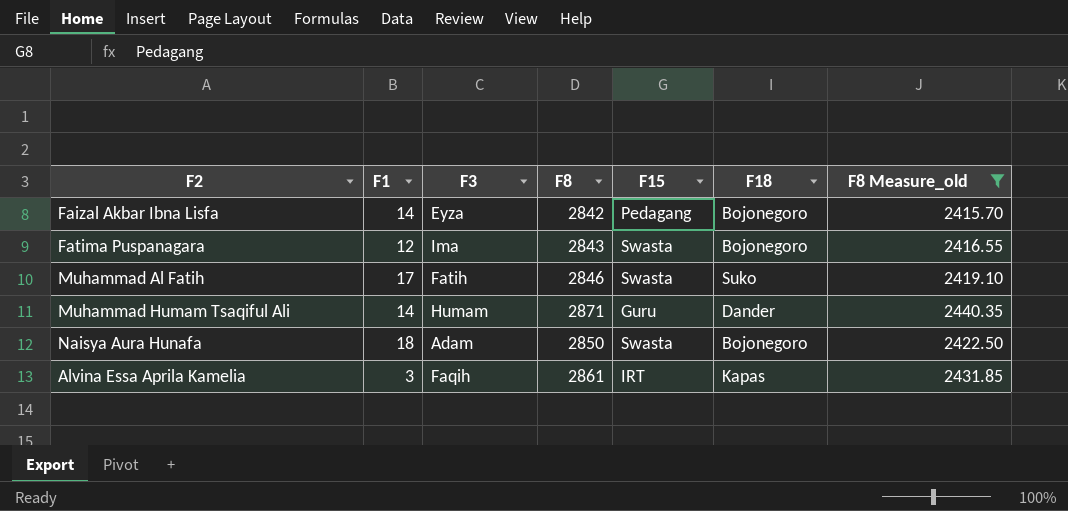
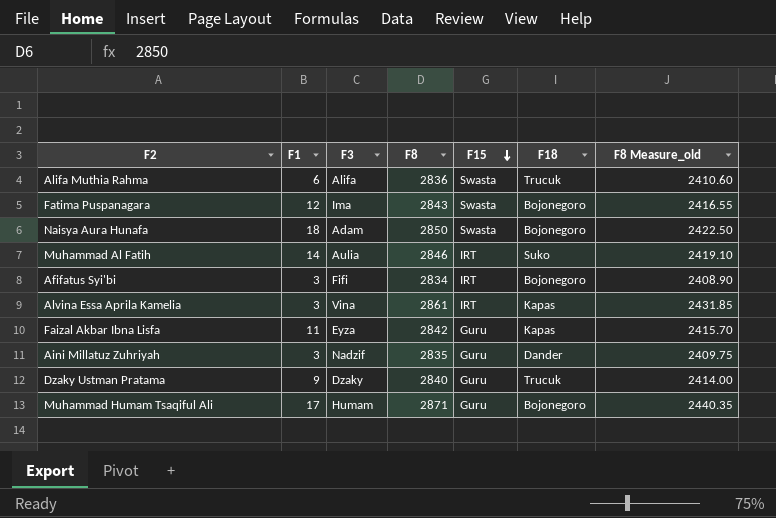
filter: F8 Measure_old >= 2415.70 -> none
row order: none -> F15 descending
Muhammad Al Fatih | F1: 17 -> 14
Muhammad Al Fatih | F3: Fatih -> Aulia
Muhammad Al Fatih | F15: Swasta -> IRT
Alvina Essa Aprila Kamelia | F3: Faqih -> Vina
Faizal Akbar Ibna Lisfa | F1: 14 -> 11
Faizal Akbar Ibna Lisfa | F15: Pedagang -> Guru
Faizal Akbar Ibna Lisfa | F18: Bojonegoro -> Kapas
Muhammad Humam Tsaqiful Ali | F1: 14 -> 17
Muhammad Humam Tsaqiful Ali | F18: Dander -> Bojonegoro

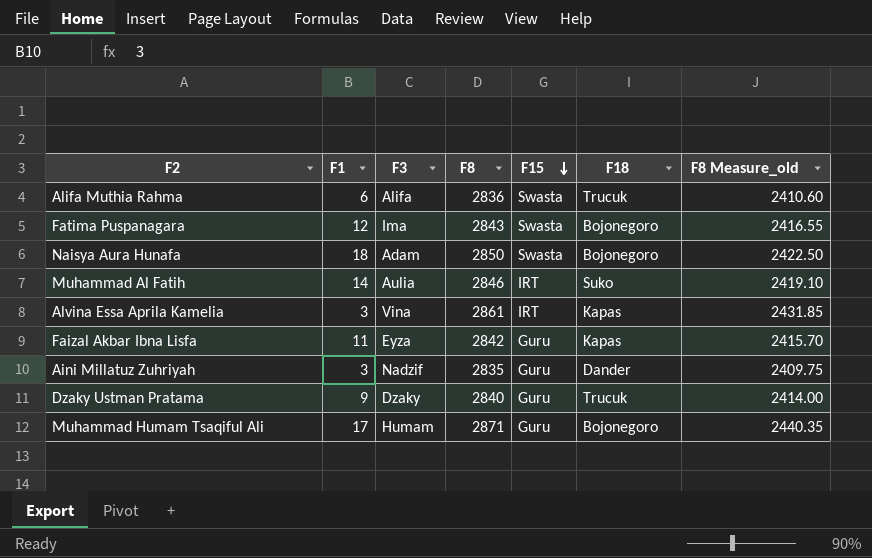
row Afifatus Syi'bi: 3 | Fifi | 2834 | IRT | Bojonegoro | 2408.90 -> none

